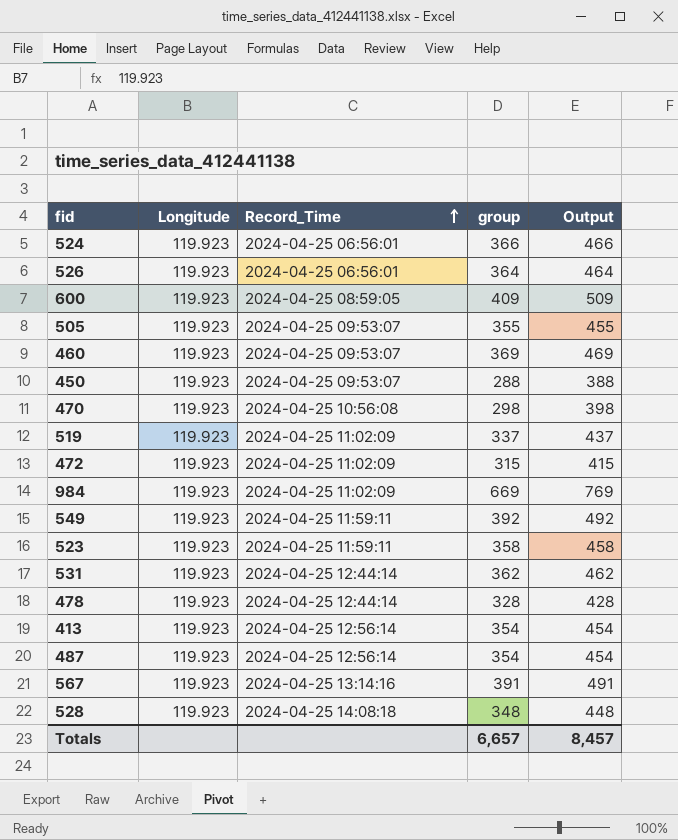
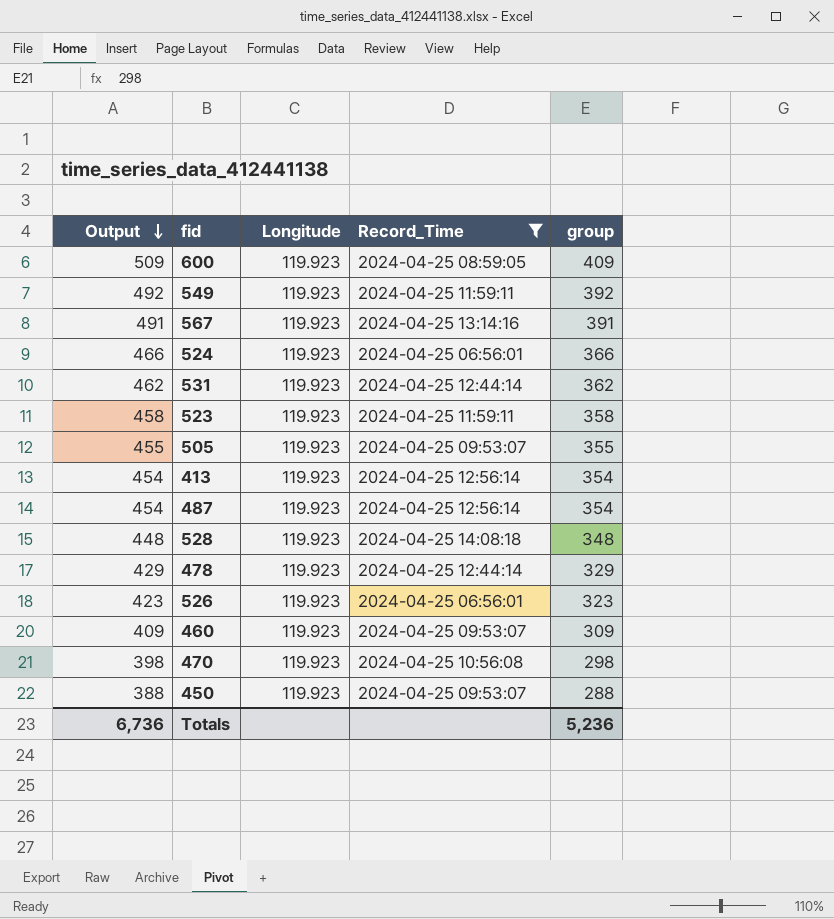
filter: none -> Record_Time != 2024-04-25 11:02:09
row order: Record_Time ascending -> Output descending
column Output | position: 5 -> 1
478 | Output: 428 -> 429
478 | group: 328 -> 329
526 | Output: 464 -> 423
526 | group: 364 -> 323
460 | Output: 469 -> 409
460 | group: 369 -> 309
Totals | Output: 8,457 -> 6,736
Totals | group: 6,657 -> 5,236

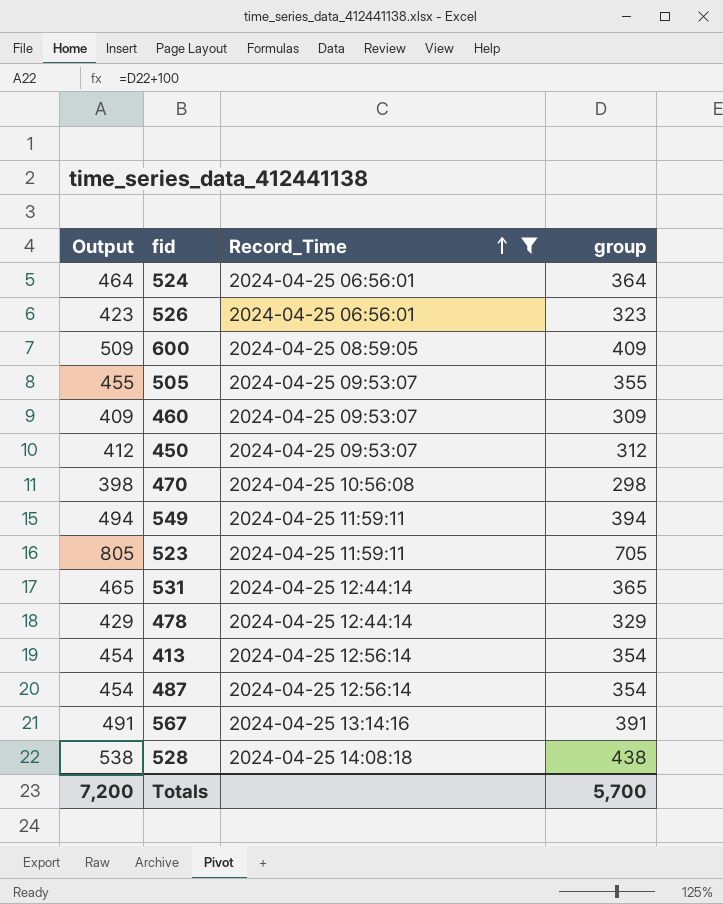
row order: Output descending -> Record_Time ascending
column Longitude | position: 3 -> none
524 | Output: 466 -> 464
524 | group: 366 -> 364
450 | Output: 388 -> 412
450 | group: 288 -> 312
549 | Output: 492 -> 494
549 | group: 392 -> 394
523 | Output: 458 -> 805
523 | group: 358 -> 705
531 | Output: 462 -> 465
531 | group: 362 -> 365
528 | Output: 448 -> 538
528 | group: 348 -> 438
Totals | Output: 6,736 -> 7,200
Totals | group: 5,236 -> 5,700

